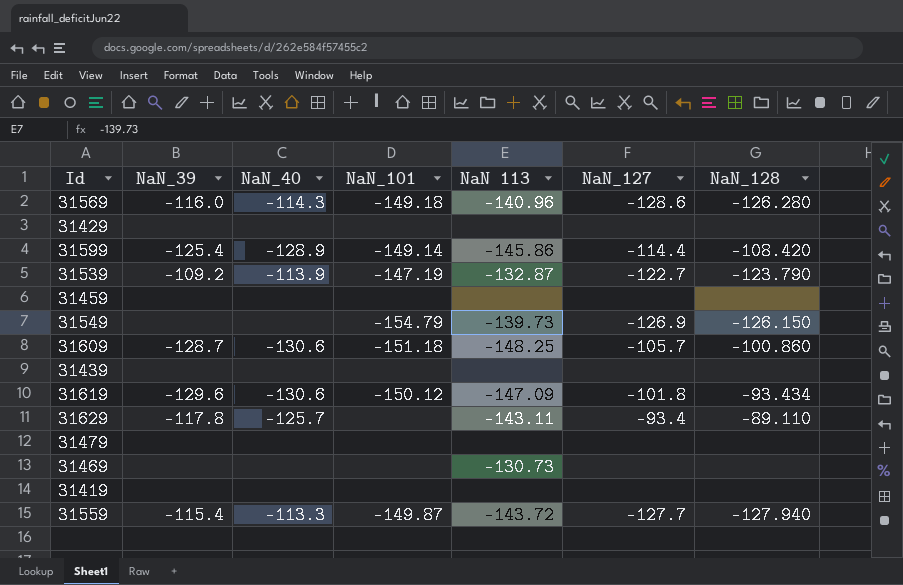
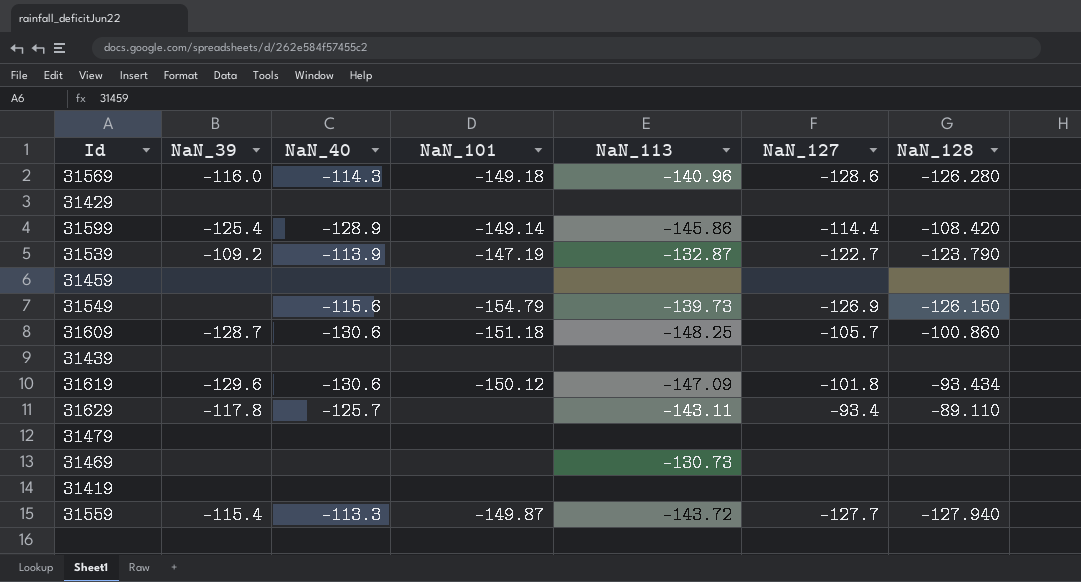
column name: NaN 113 -> NaN_113
31549 | NaN_40: none -> -115.6

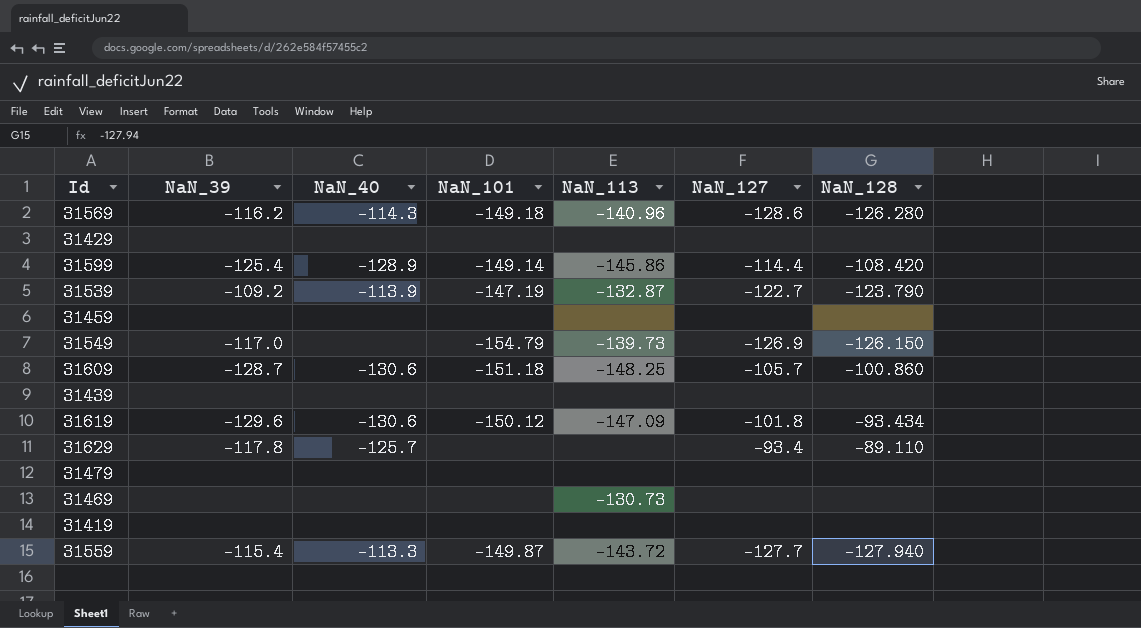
31569 | NaN_39: -116.0 -> -116.2
31549 | NaN_39: none -> -117.0
31549 | NaN_40: -115.6 -> none
31629 | NaN_113: -143.11 -> none

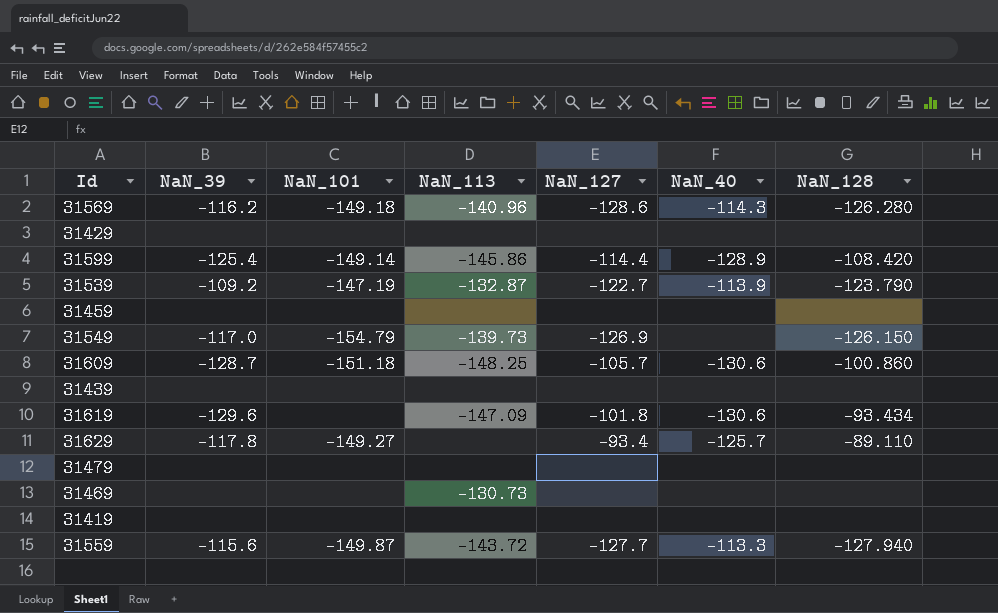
column NaN_40 | position: 3 -> 6
31619 | NaN_101: -150.12 -> none
31629 | NaN_101: none -> -149.27
31559 | NaN_39: -115.4 -> -115.6

